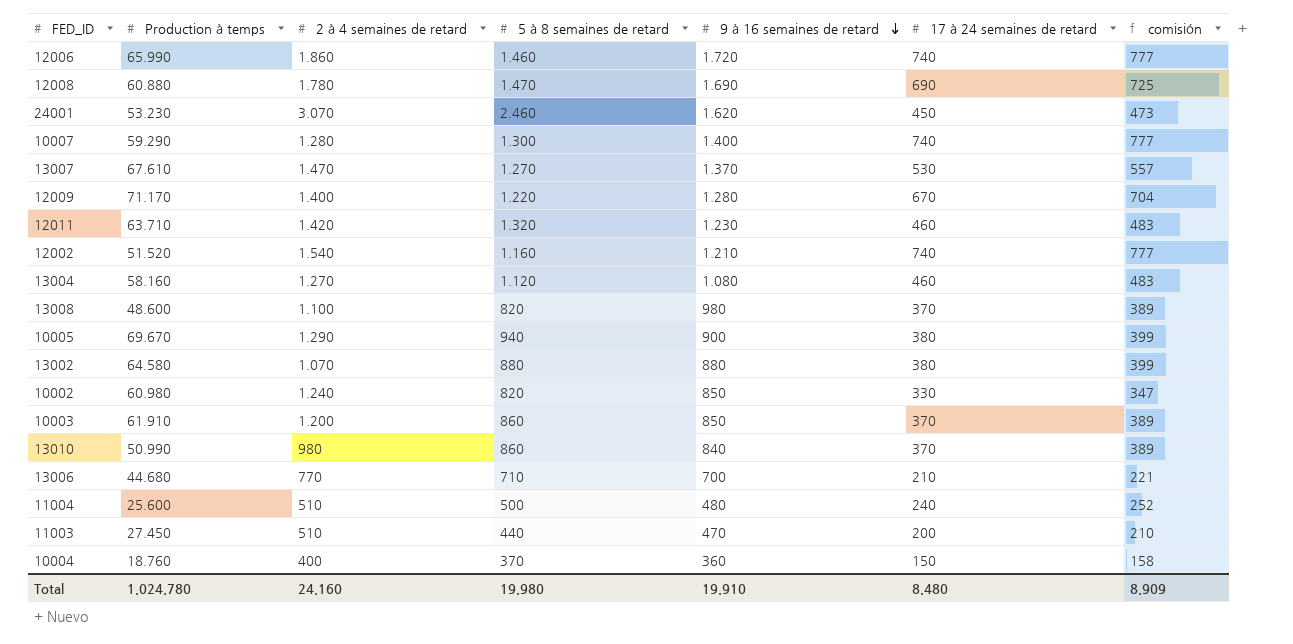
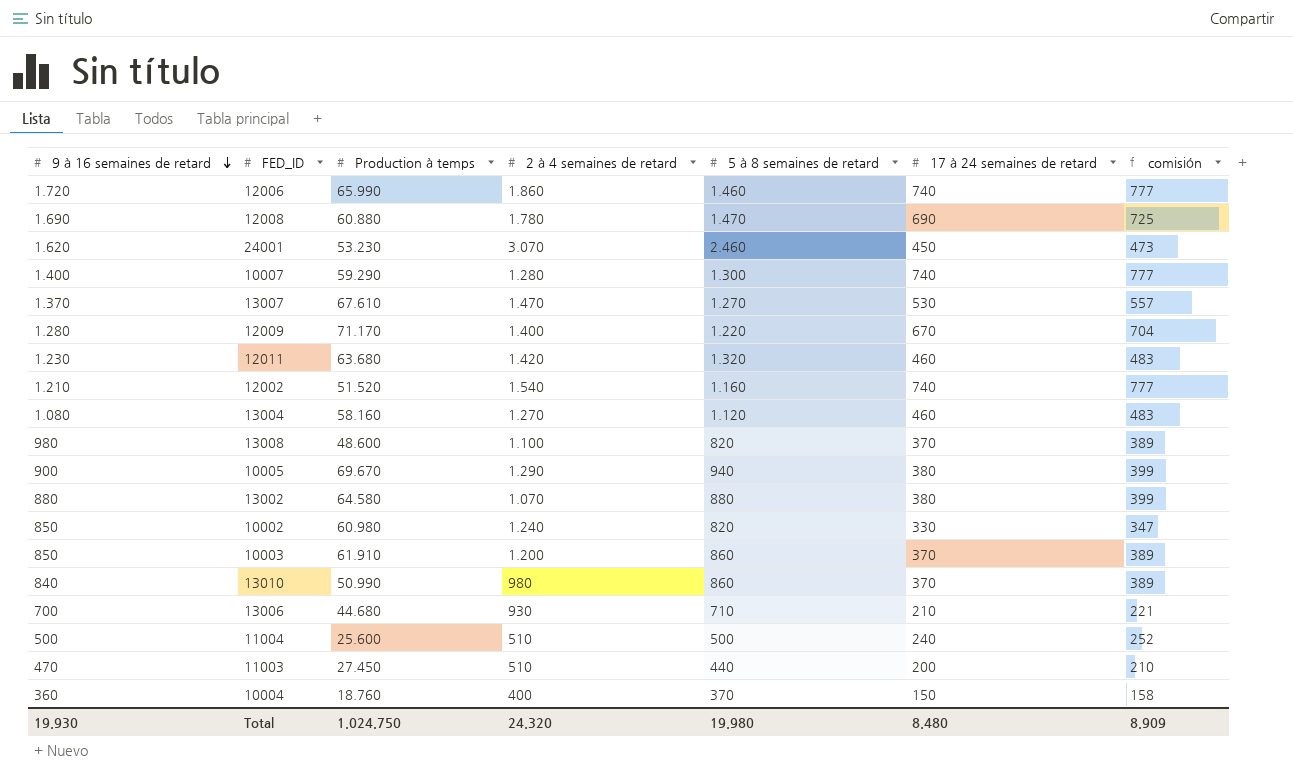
column 9 à 16 semaines de retard | position: 5 -> 1
12011 | Production à temps: 63.710 -> 63.680
13006 | 2 à 4 semaines de retard: 770 -> 930
11004 | 9 à 16 semaines de retard: 480 -> 500
Total | 9 à 16 semaines de retard: 19.910 -> 19.930
Total | Production à temps: 1.024.780 -> 1.024.750
Total | 2 à 4 semaines de retard: 24.160 -> 24.320

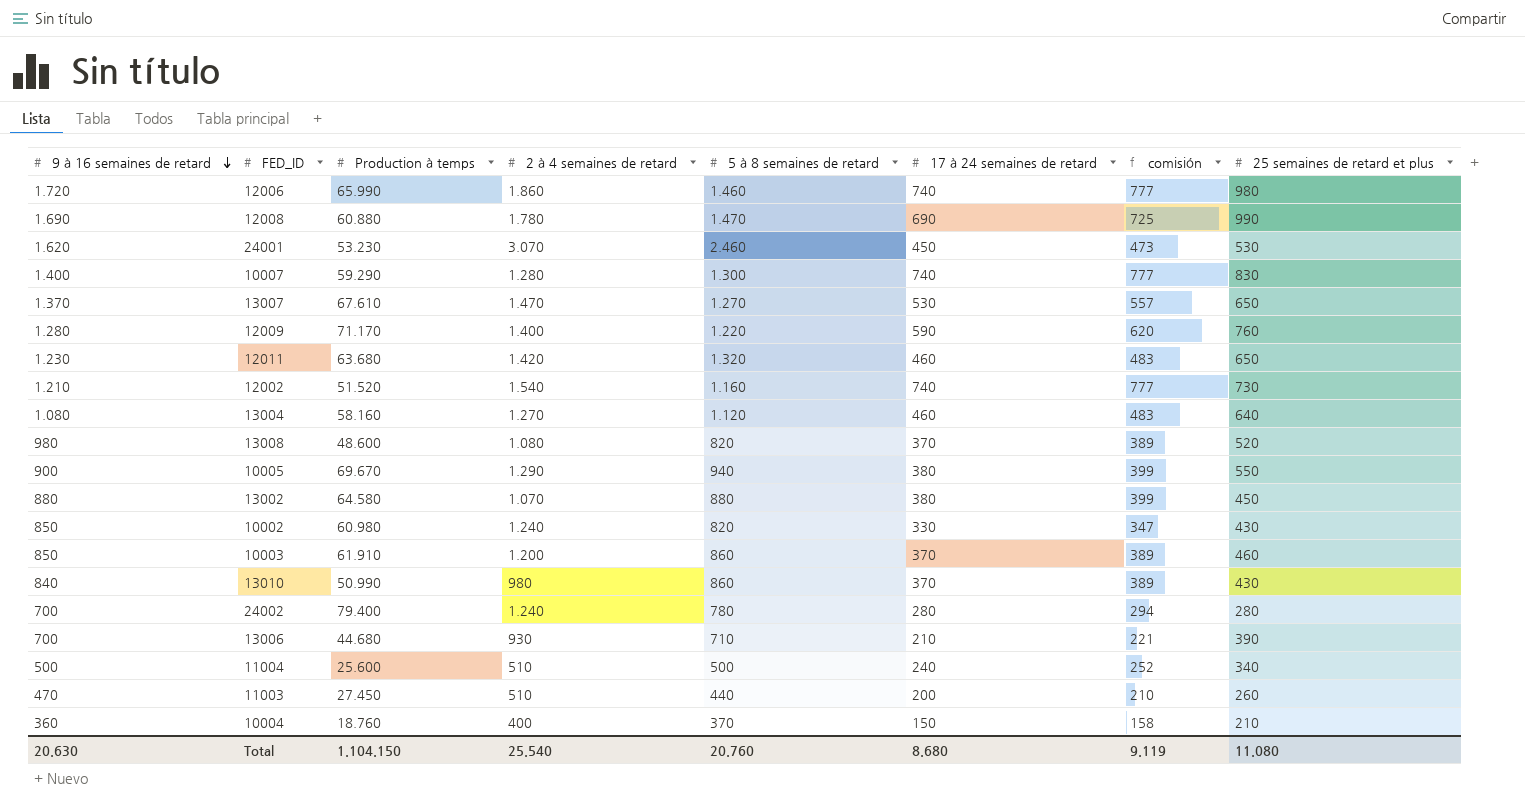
column 25 semaines de retard et plus | position: none -> 8
12009 | 17 à 24 semaines de retard: 670 -> 590
12009 | comisión: 704 -> 620
13008 | 2 à 4 semaines de retard: 1.100 -> 1.080
row 24002: none -> 700 | 79.400 | 1.240 | 780 | 280 | 294 | 280
Total | 9 à 16 semaines de retard: 19.930 -> 20.630
Total | Production à temps: 1.024.750 -> 1.104.150
Total | 2 à 4 semaines de retard: 24.320 -> 25.540
Total | 5 à 8 semaines de retard: 19.980 -> 20.760
Total | 17 à 24 semaines de retard: 8.480 -> 8.680
Total | comisión: 8.909 -> 9.119

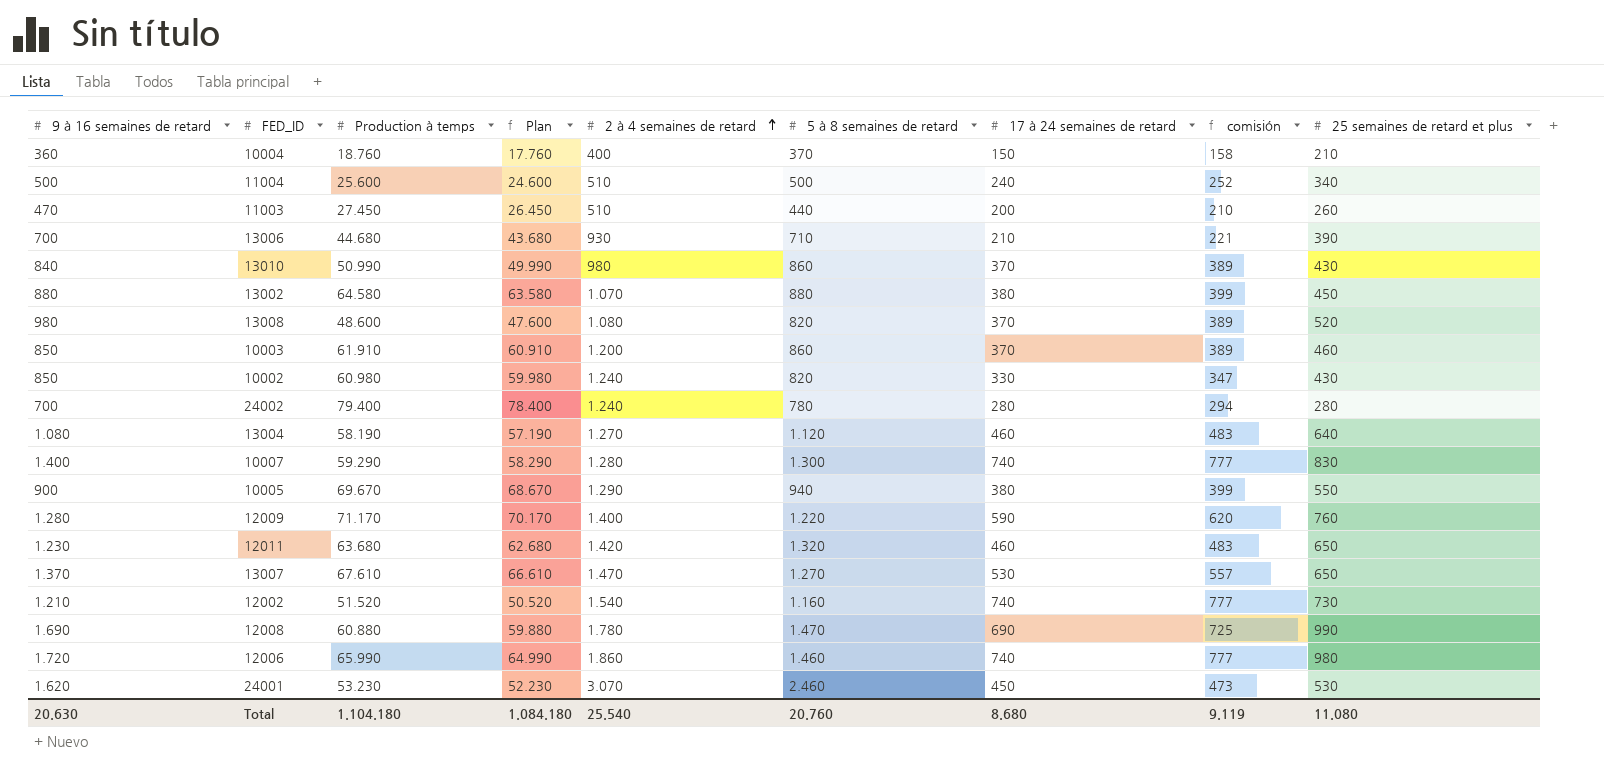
row order: 9 à 16 semaines de retard descending -> 2 à 4 semaines de retard ascending
column Plan | formula: none -> [Production à temps] - 1000
13004 | Production à temps: 58.160 -> 58.190
Total | Production à temps: 1.104.150 -> 1.104.180

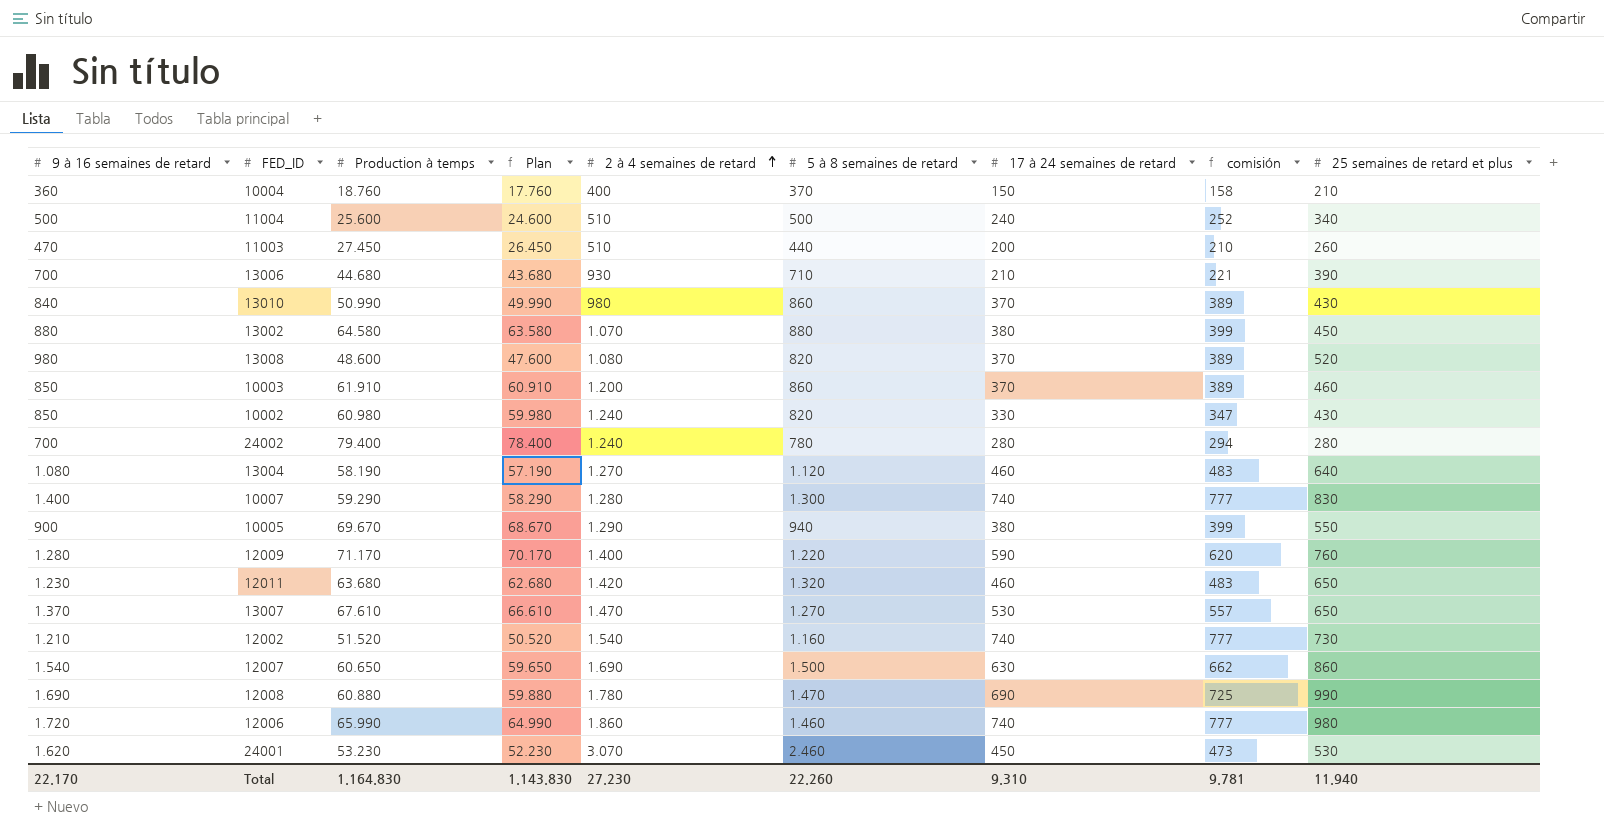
row 12007: none -> 1.540 | 60.650 | 59.650 | 1.690 | 1.500 | 630 | 662 | 860
Total | 9 à 16 semaines de retard: 20.630 -> 22.170
Total | Production à temps: 1.104.180 -> 1.164.830
Total | Plan: 1.084.180 -> 1.143.830
Total | 2 à 4 semaines de retard: 25.540 -> 27.230
Total | 5 à 8 semaines de retard: 20.760 -> 22.260
Total | 17 à 24 semaines de retard: 8.680 -> 9.310
Total | comisión: 9.119 -> 9.781
Total | 25 semaines de retard et plus: 11.080 -> 11.940

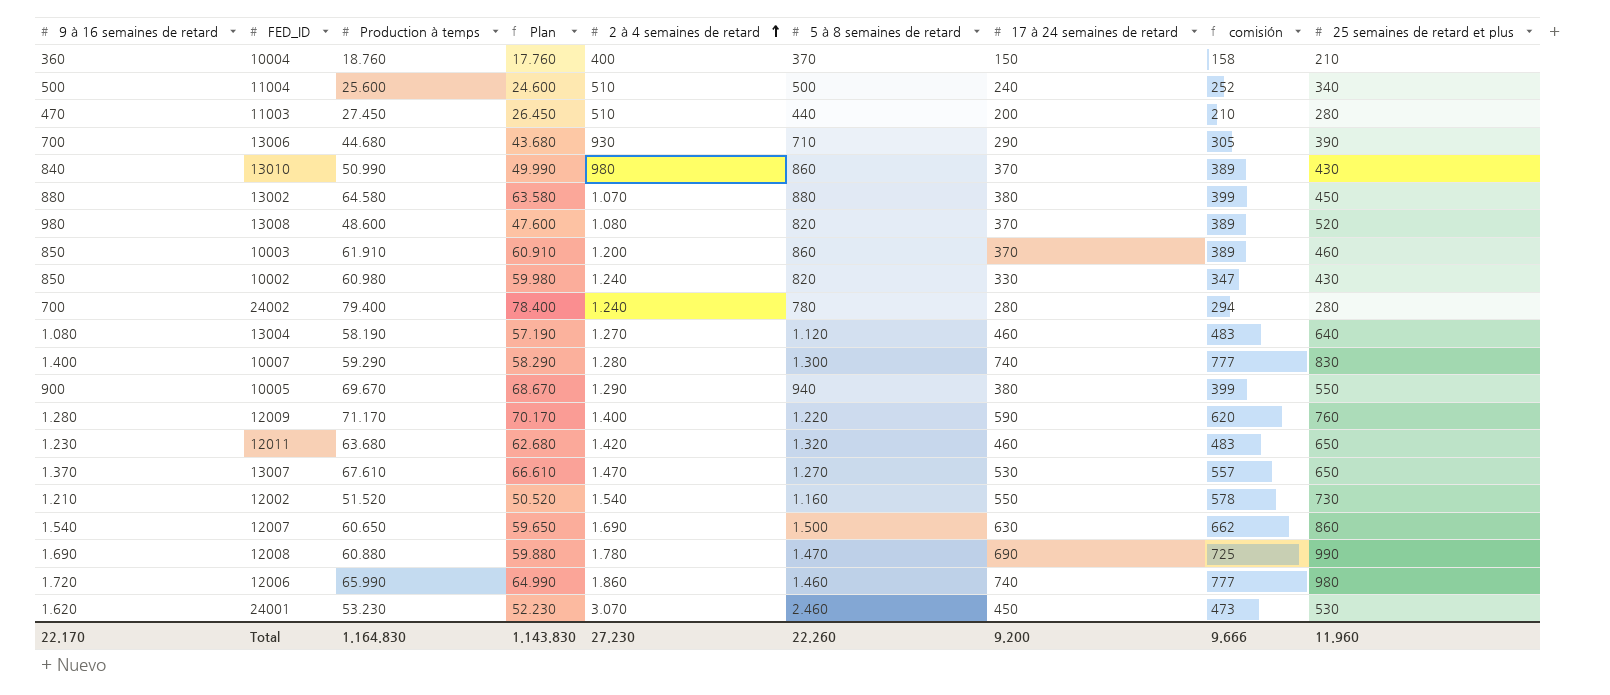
11003 | 25 semaines de retard et plus: 260 -> 280
13006 | 17 à 24 semaines de retard: 210 -> 290
13006 | comisión: 221 -> 305
12002 | 17 à 24 semaines de retard: 740 -> 550
12002 | comisión: 777 -> 578
Total | 17 à 24 semaines de retard: 9.310 -> 9.200
Total | comisión: 9.781 -> 9.666
Total | 25 semaines de retard et plus: 11.940 -> 11.960

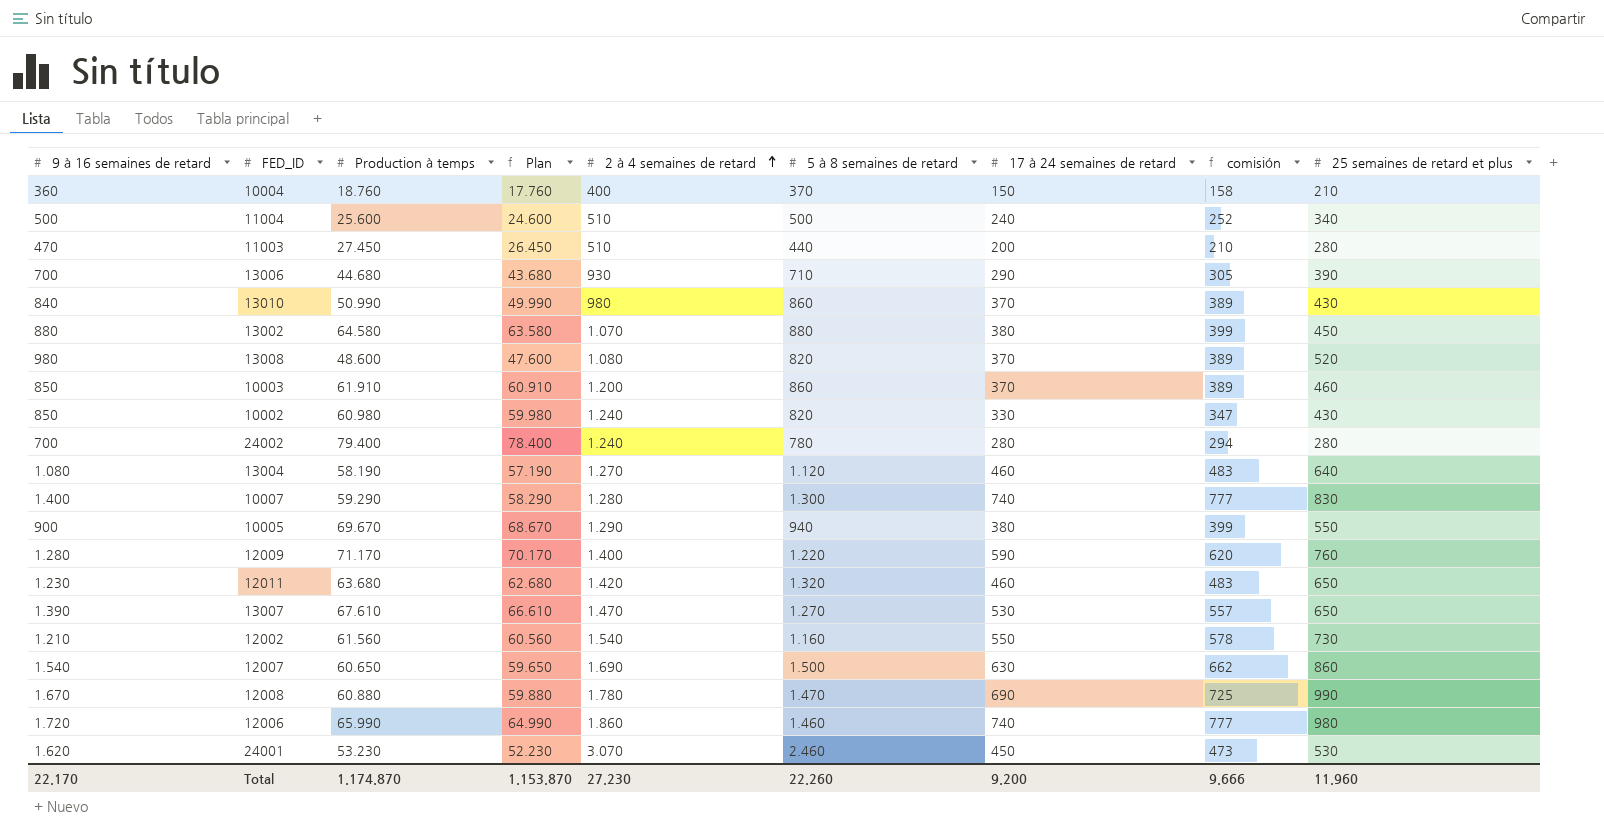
13007 | 9 à 16 semaines de retard: 1.370 -> 1.390
12002 | Production à temps: 51.520 -> 61.560
12002 | Plan: 50.520 -> 60.560
12008 | 9 à 16 semaines de retard: 1.690 -> 1.670
Total | Production à temps: 1.164.830 -> 1.174.870
Total | Plan: 1.143.830 -> 1.153.870

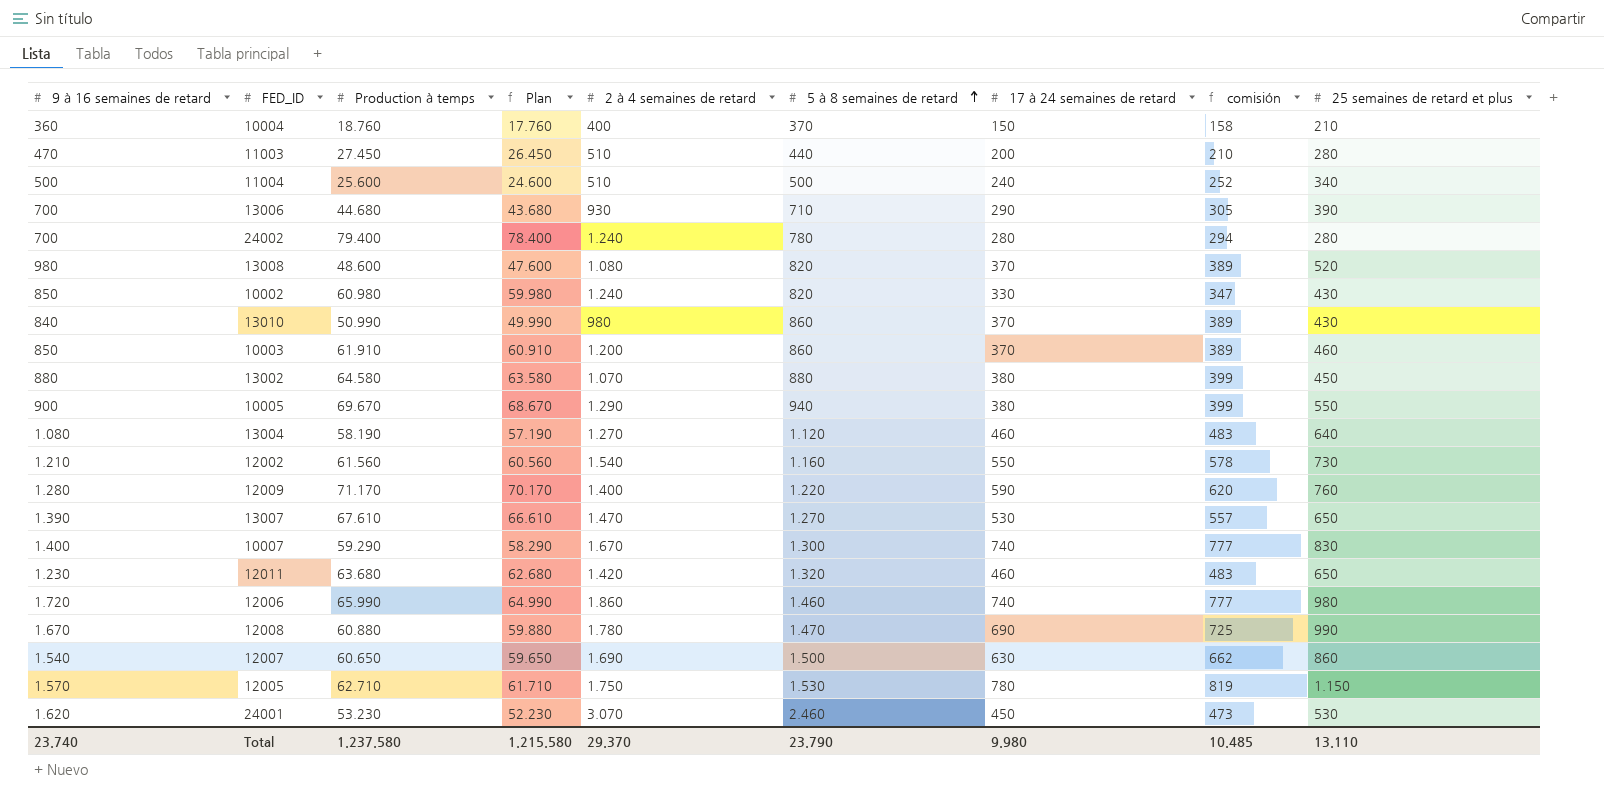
row order: 2 à 4 semaines de retard ascending -> 5 à 8 semaines de retard ascending
10007 | 2 à 4 semaines de retard: 1.280 -> 1.670
row 12005: none -> 1.570 | 62.710 | 61.710 | 1.750 | 1.530 | 780 | 819 | 1.150
Total | 9 à 16 semaines de retard: 22.170 -> 23.740
Total | Production à temps: 1.174.870 -> 1.237.580
Total | Plan: 1.153.870 -> 1.215.580
Total | 2 à 4 semaines de retard: 27.230 -> 29.370
Total | 5 à 8 semaines de retard: 22.260 -> 23.790
Total | 17 à 24 semaines de retard: 9.200 -> 9.980
Total | comisión: 9.666 -> 10.485
Total | 25 semaines de retard et plus: 11.960 -> 13.110

